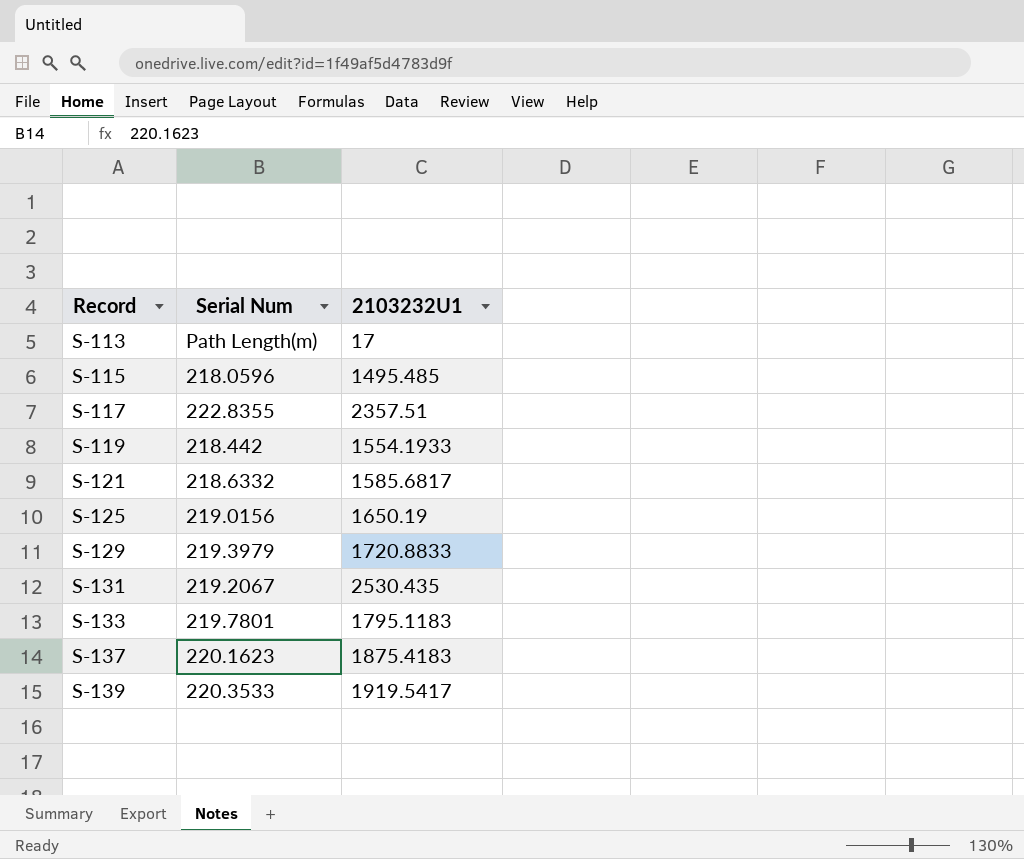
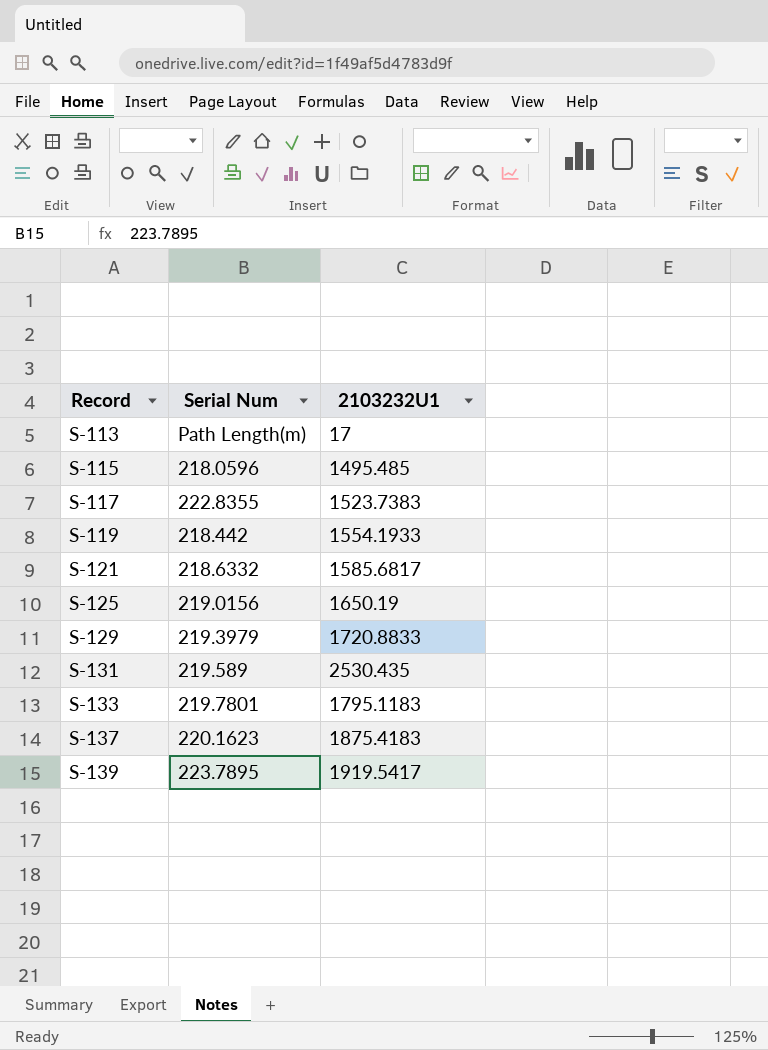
S-117 | 2103232U1: 2357.51 -> 1523.7383
S-131 | Serial Num: 219.2067 -> 219.589
S-139 | Serial Num: 220.3533 -> 223.7895

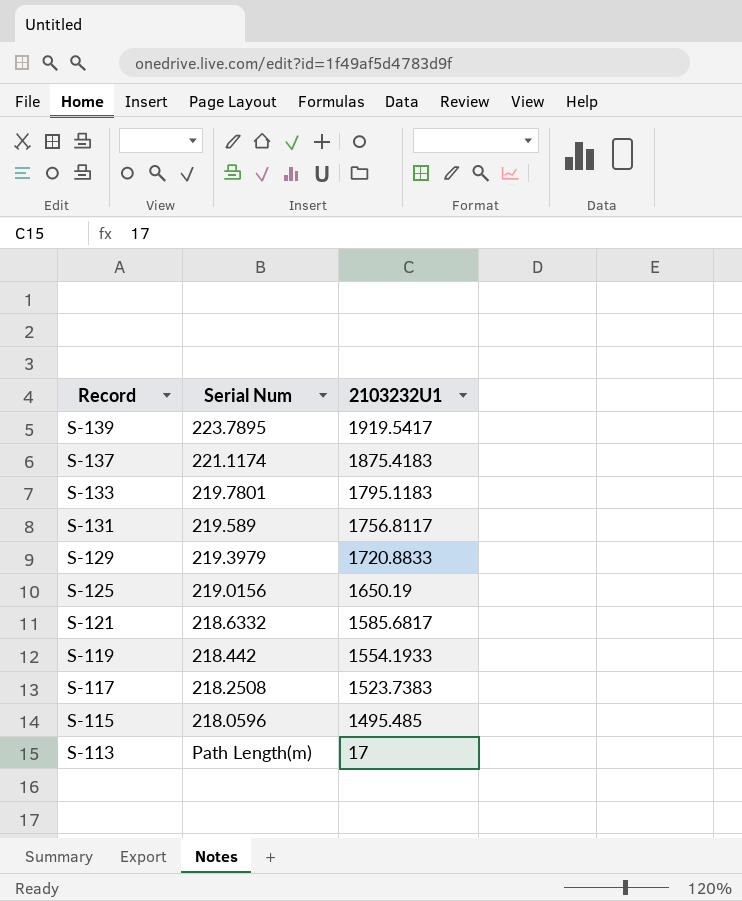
row order: Record ascending -> Record descending
S-137 | Serial Num: 220.1623 -> 221.1174
S-131 | 2103232U1: 2530.435 -> 1756.8117
S-117 | Serial Num: 222.8355 -> 218.2508

